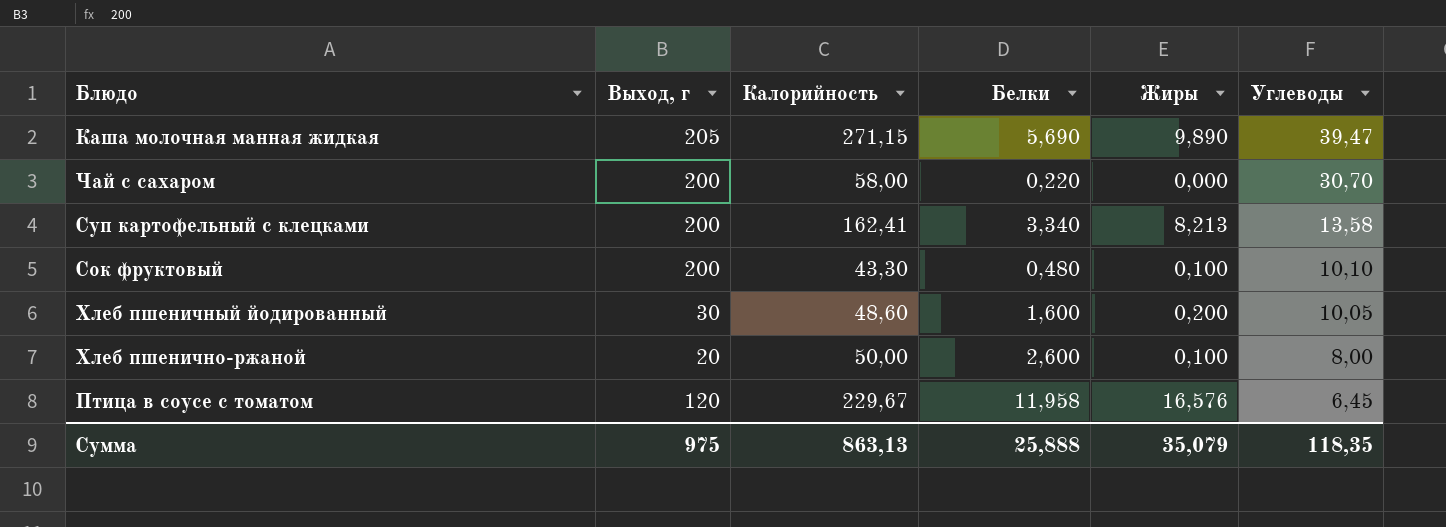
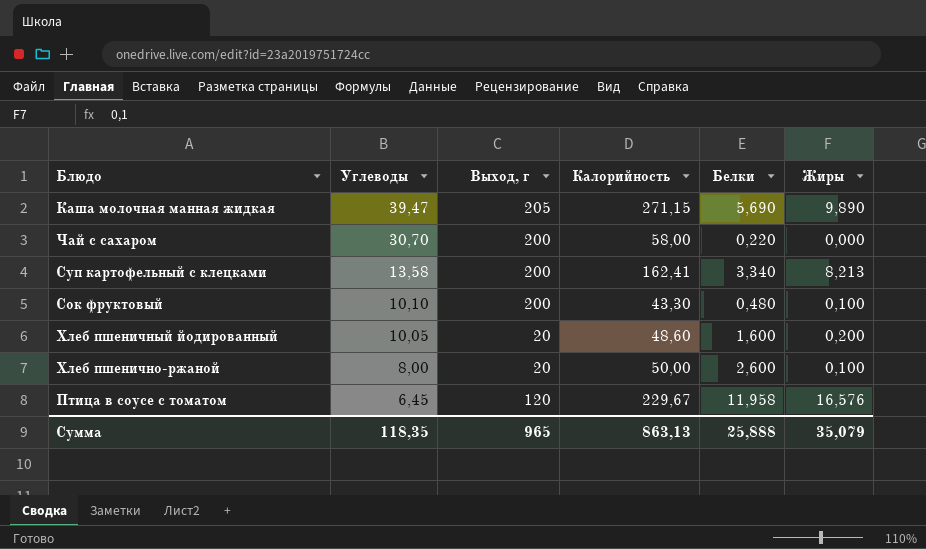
column Углеводы | position: 6 -> 2
Хлеб пшеничный йодированный | Выход, г: 30 -> 20
Сумма | Выход, г: 975 -> 965

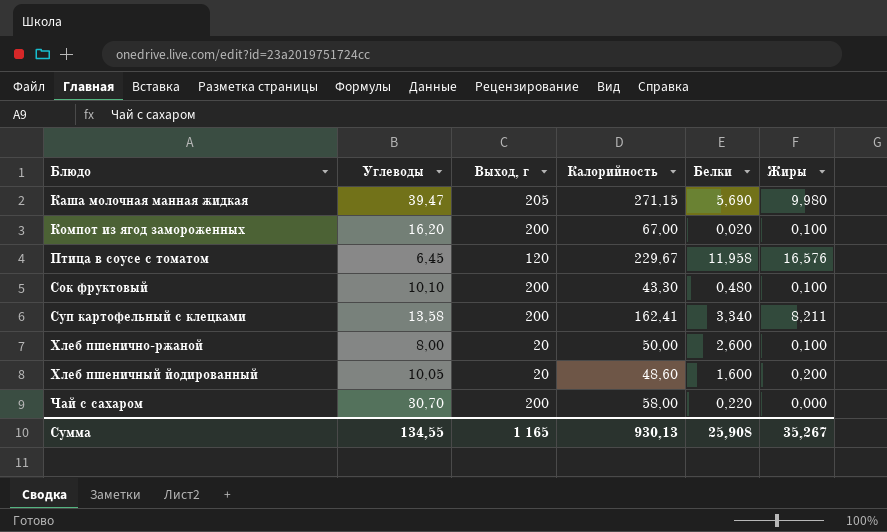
row order: Углеводы descending -> Блюдо ascending
Каша молочная манная жидкая | Жиры: 9,890 -> 9,980
row Компот из ягод замороженных: none -> 16,20 | 200 | 67,00 | 0,020 | 0,100
Суп картофельный с клецками | Жиры: 8,213 -> 8,211
Сумма | Углеводы: 118,35 -> 134,55
Сумма | Выход, г: 965 -> 1 165
Сумма | Калорийность: 863,13 -> 930,13
Сумма | Белки: 25,888 -> 25,908
Сумма | Жиры: 35,079 -> 35,267

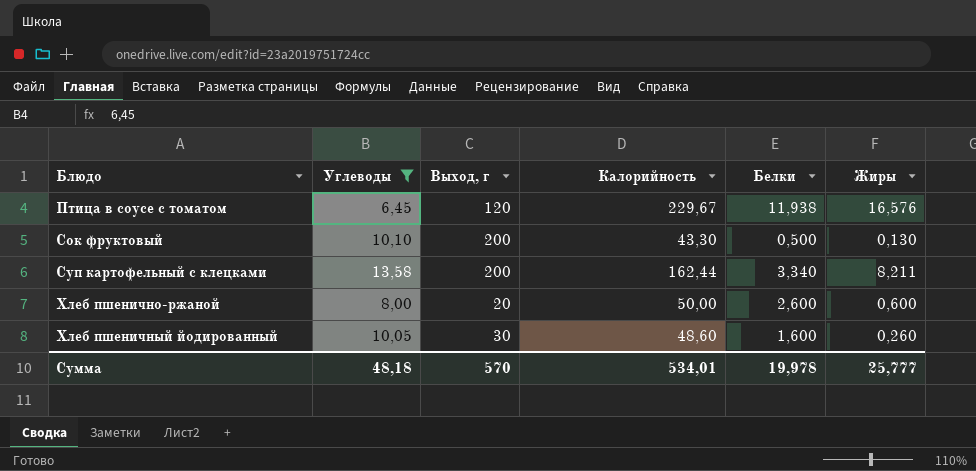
filter: none -> Углеводы <= 13,58
Птица в соусе с томатом | Белки: 11,958 -> 11,938
Сок фруктовый | Белки: 0,480 -> 0,500
Сок фруктовый | Жиры: 0,100 -> 0,130
Суп картофельный с клецками | Калорийность: 162,41 -> 162,44
Хлеб пшенично-ржаной | Жиры: 0,100 -> 0,600
Хлеб пшеничный йодированный | Выход, г: 20 -> 30
Хлеб пшеничный йодированный | Жиры: 0,200 -> 0,260
Сумма | Углеводы: 134,55 -> 48,18
Сумма | Выход, г: 1 165 -> 570
Сумма | Калорийность: 930,13 -> 534,01
Сумма | Белки: 25,908 -> 19,978
Сумма | Жиры: 35,267 -> 25,777

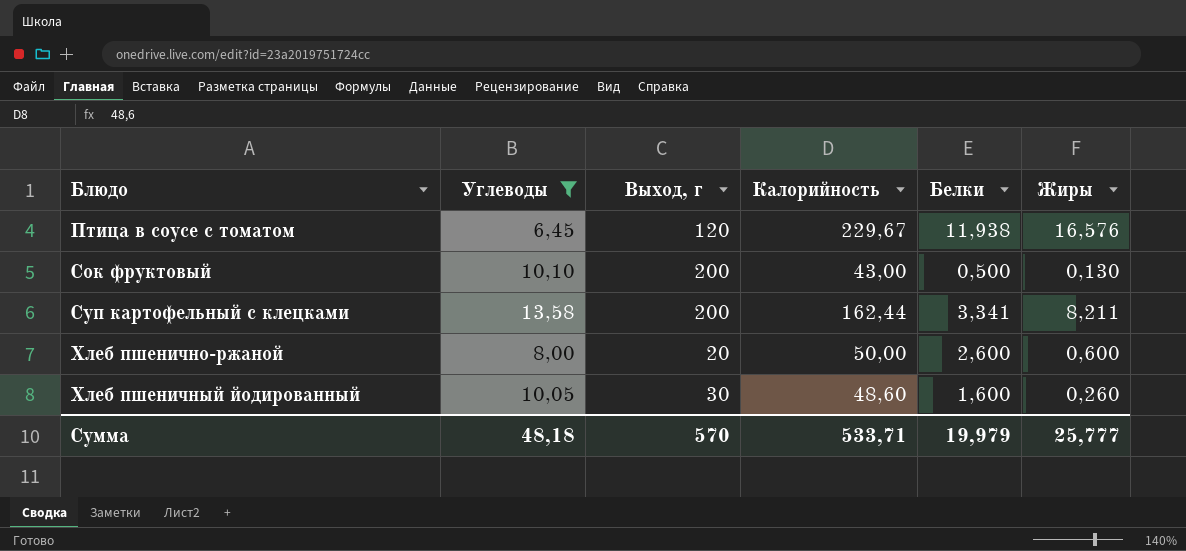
Сок фруктовый | Калорийность: 43,30 -> 43,00
Суп картофельный с клецками | Белки: 3,340 -> 3,341
Сумма | Калорийность: 534,01 -> 533,71
Сумма | Белки: 19,978 -> 19,979

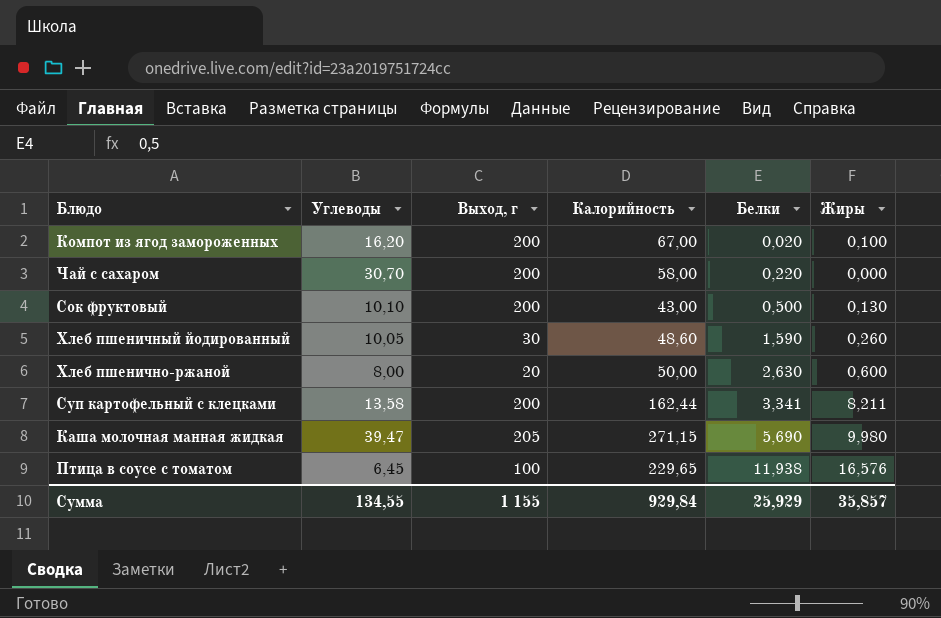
filter: Углеводы <= 13,58 -> none
row order: Блюдо ascending -> Белки ascending
Хлеб пшеничный йодированный | Белки: 1,600 -> 1,590
Хлеб пшенично-ржаной | Белки: 2,600 -> 2,630
Птица в соусе с томатом | Выход, г: 120 -> 100
Птица в соусе с томатом | Калорийность: 229,67 -> 229,65
Сумма | Углеводы: 48,18 -> 134,55
Сумма | Выход, г: 570 -> 1 155
Сумма | Калорийность: 533,71 -> 929,84
Сумма | Белки: 19,979 -> 25,929
Сумма | Жиры: 25,777 -> 35,857

